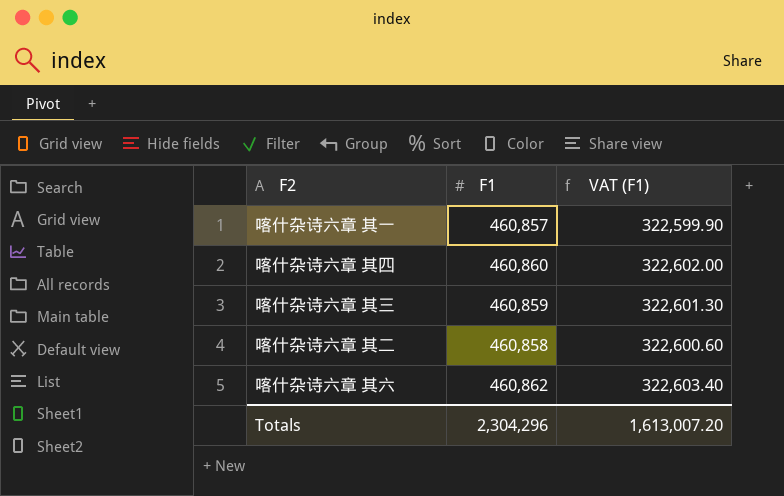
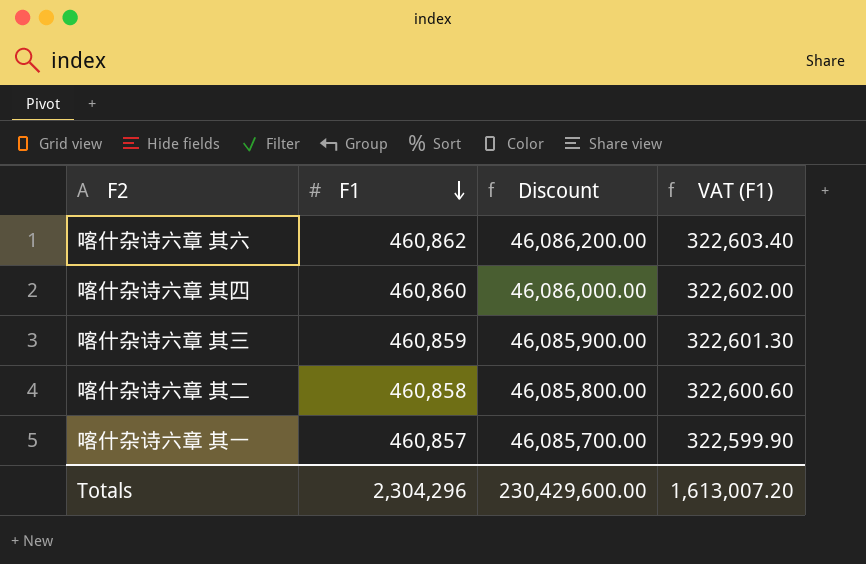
row order: none -> F1 descending
column Discount | formula: none -> [F1] * 100

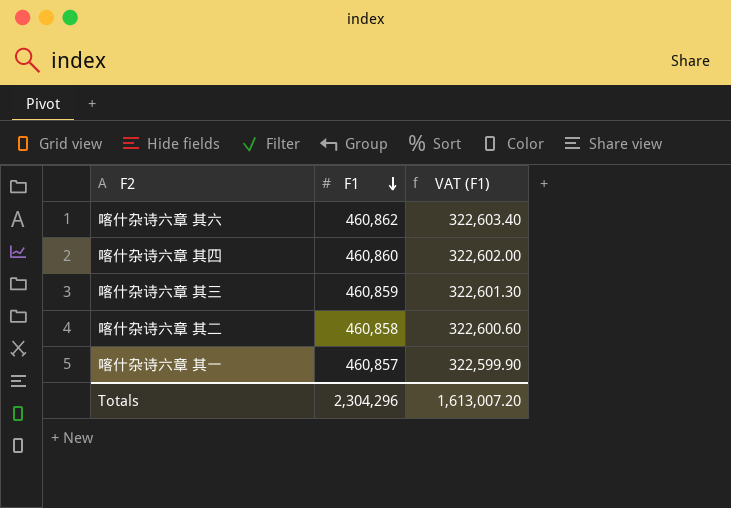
column Discount | formula: [F1] * 100 -> none

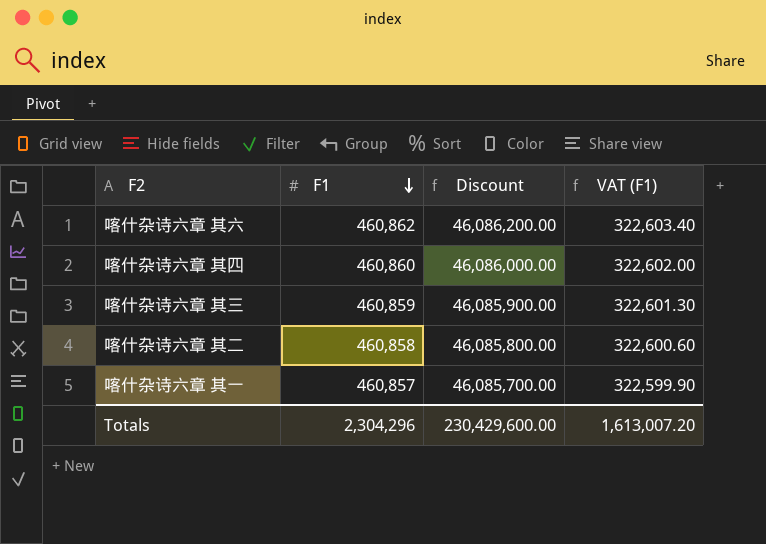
column Discount | formula: none -> [F1] * 100

